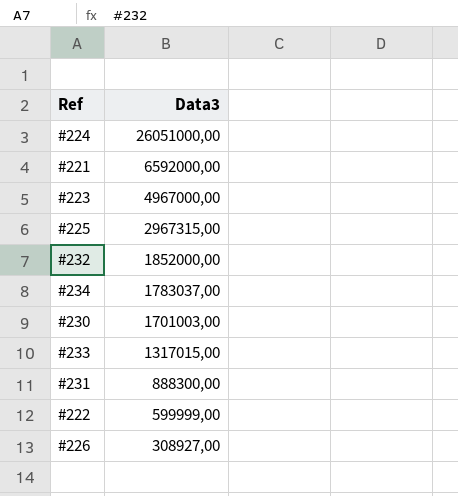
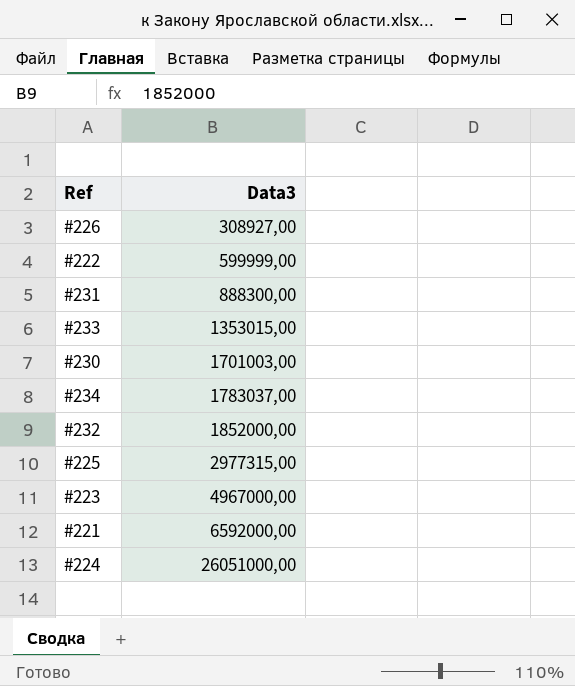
row order: Data3 descending -> Data3 ascending
#233 | Data3: 1317015,00 -> 1353015,00
#225 | Data3: 2967315,00 -> 2977315,00

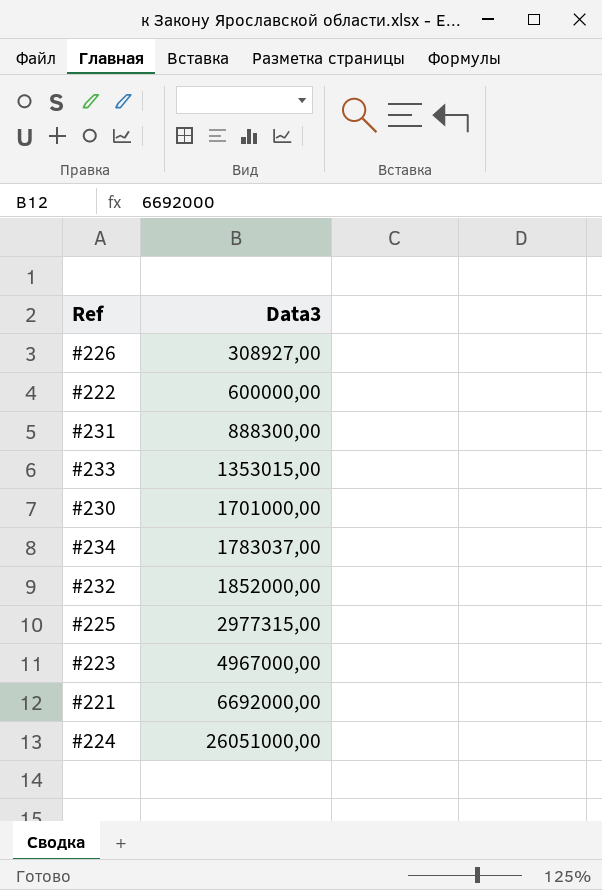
#222 | Data3: 599999,00 -> 600000,00
#230 | Data3: 1701003,00 -> 1701000,00
#221 | Data3: 6592000,00 -> 6692000,00

